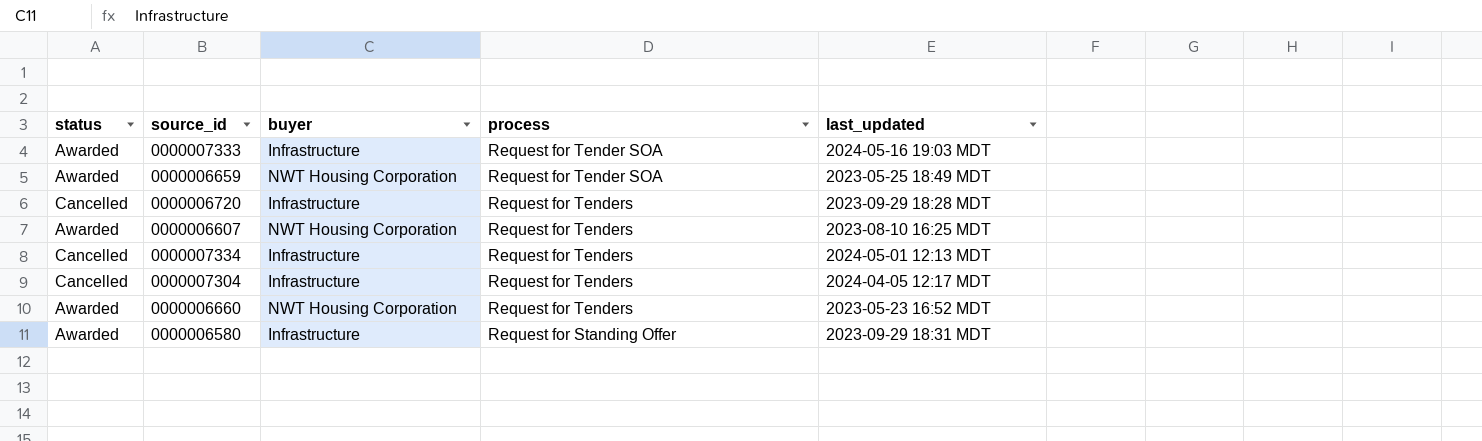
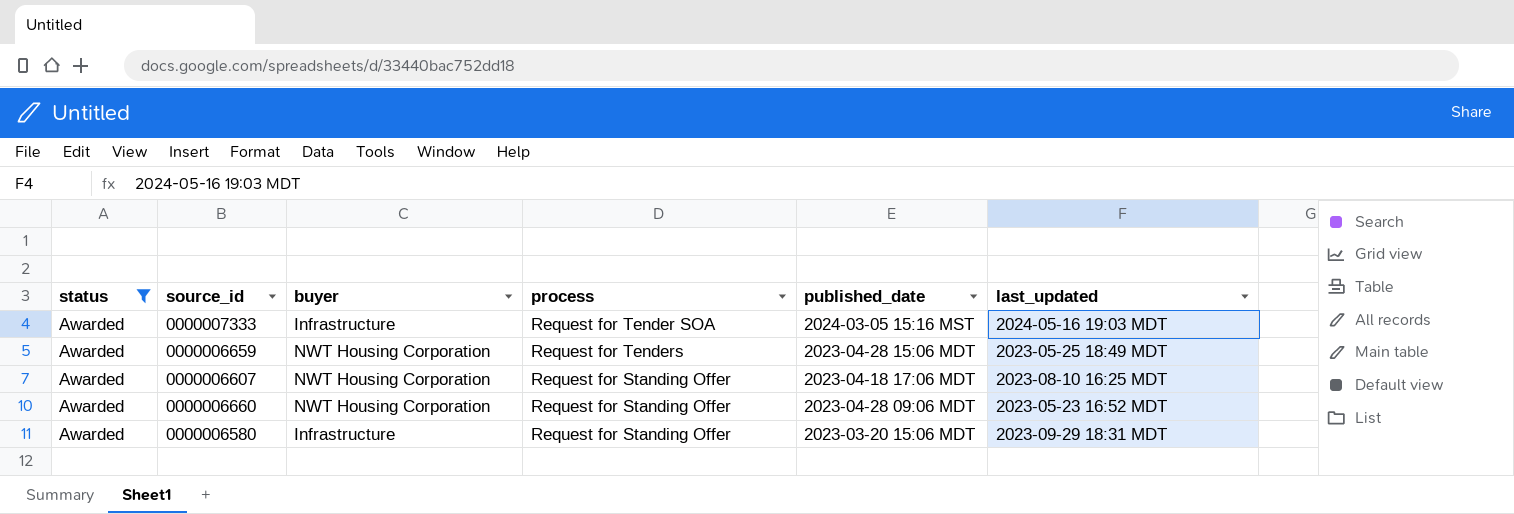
filter: none -> status = Awarded
column published_date | position: none -> 5
0000006659 | process: Request for Tender SOA -> Request for Tenders
0000006607 | process: Request for Tenders -> Request for Standing Offer
0000006660 | process: Request for Tenders -> Request for Standing Offer

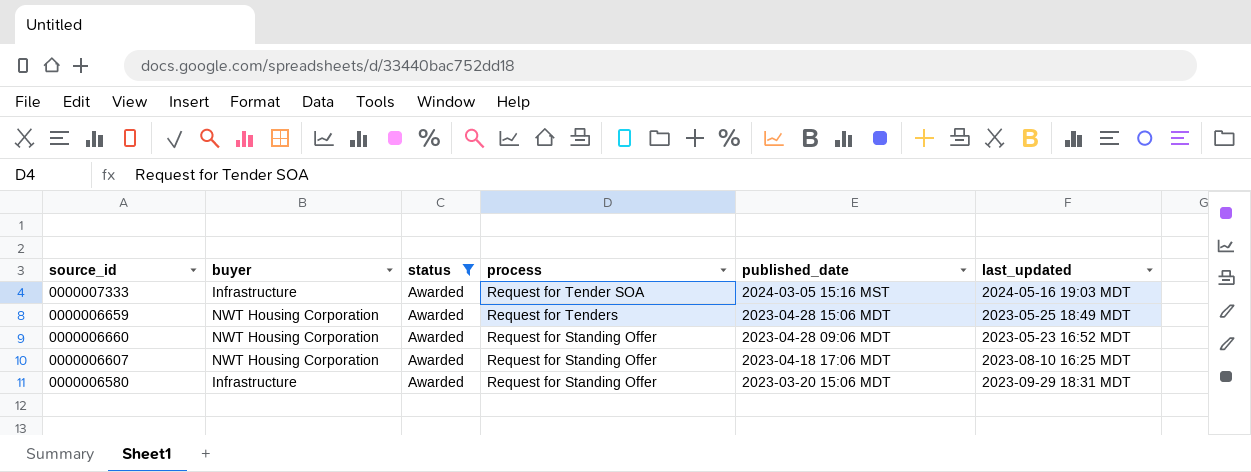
row order: none -> published_date descending
column status | position: 1 -> 3

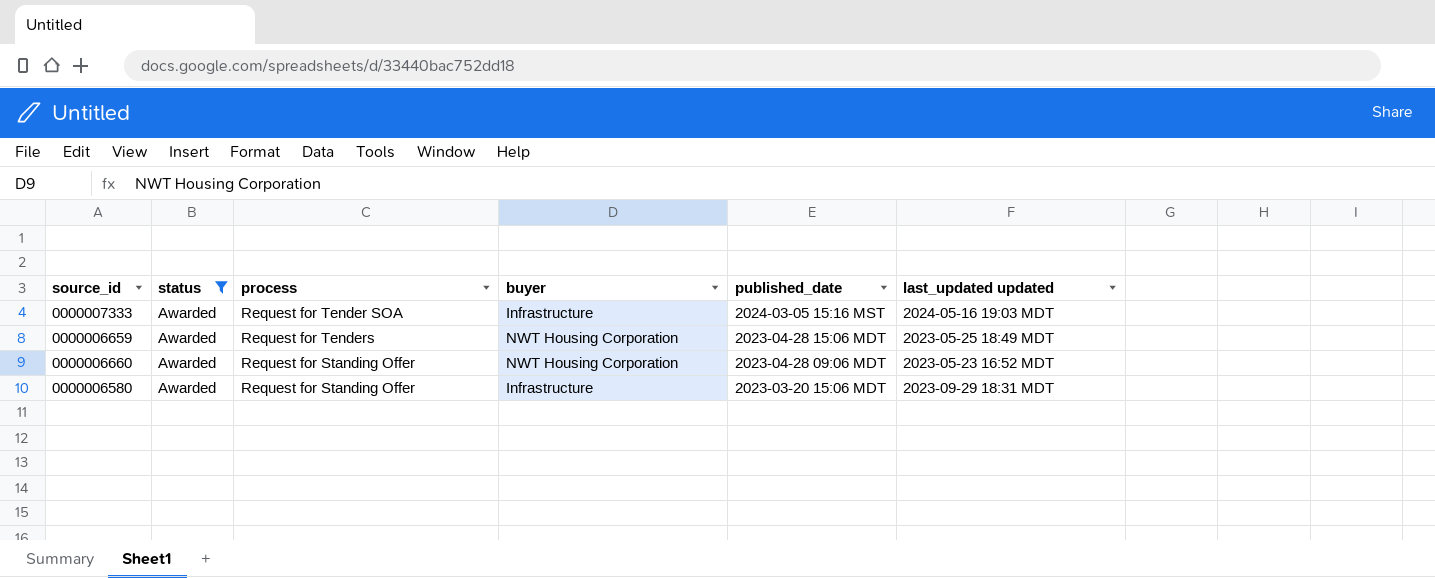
column buyer | position: 2 -> 4
column name: last_updated -> last_updated updated
row 0000006607: NWT Housing Corporation | Awarded | Request for Standing Offer | 2023-04-18 17:06 MDT | 2023-08-10 16:25 MDT -> none

